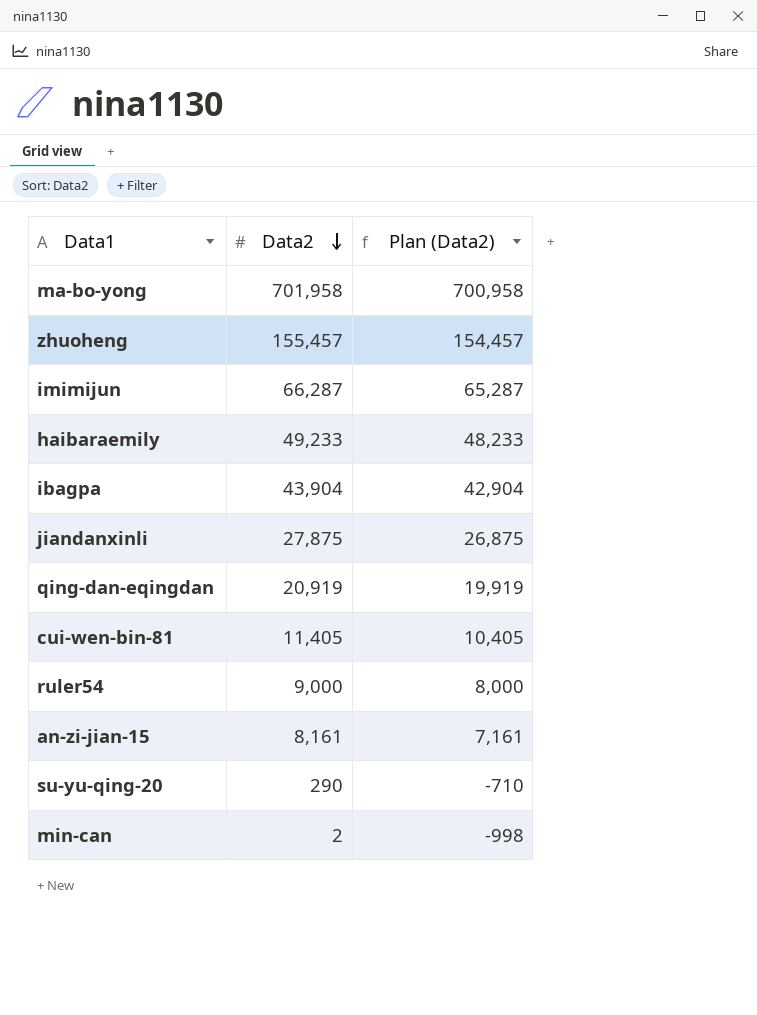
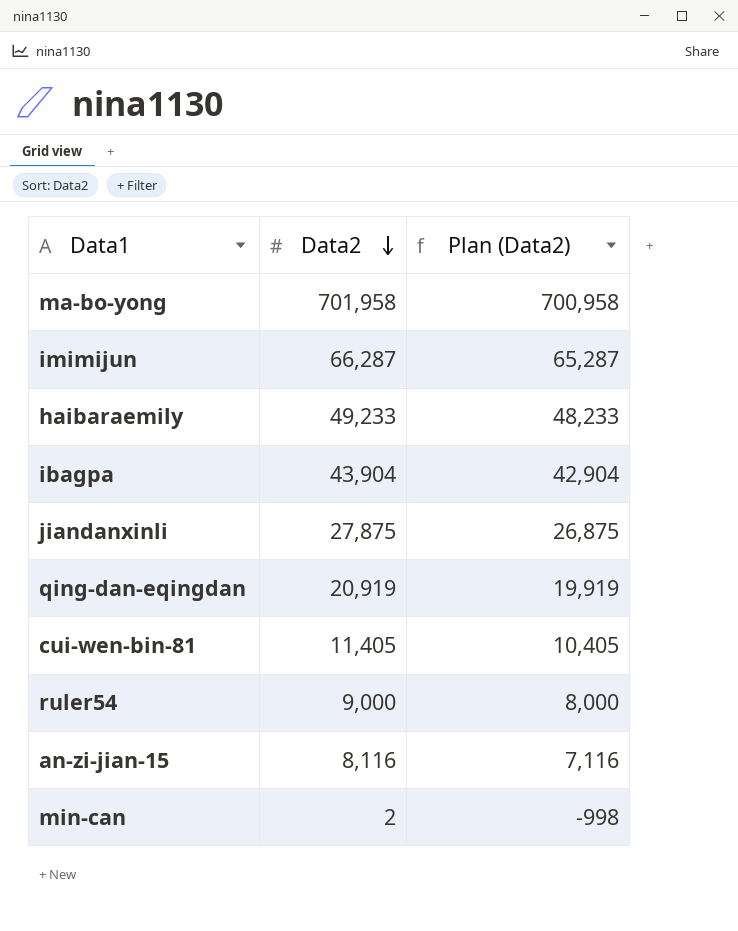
row zhuoheng: 155,457 | 154,457 -> none
row su-yu-qing-20: 290 | -710 -> none
an-zi-jian-15 | Data2: 8,161 -> 8,116
an-zi-jian-15 | Plan (Data2): 7,161 -> 7,116

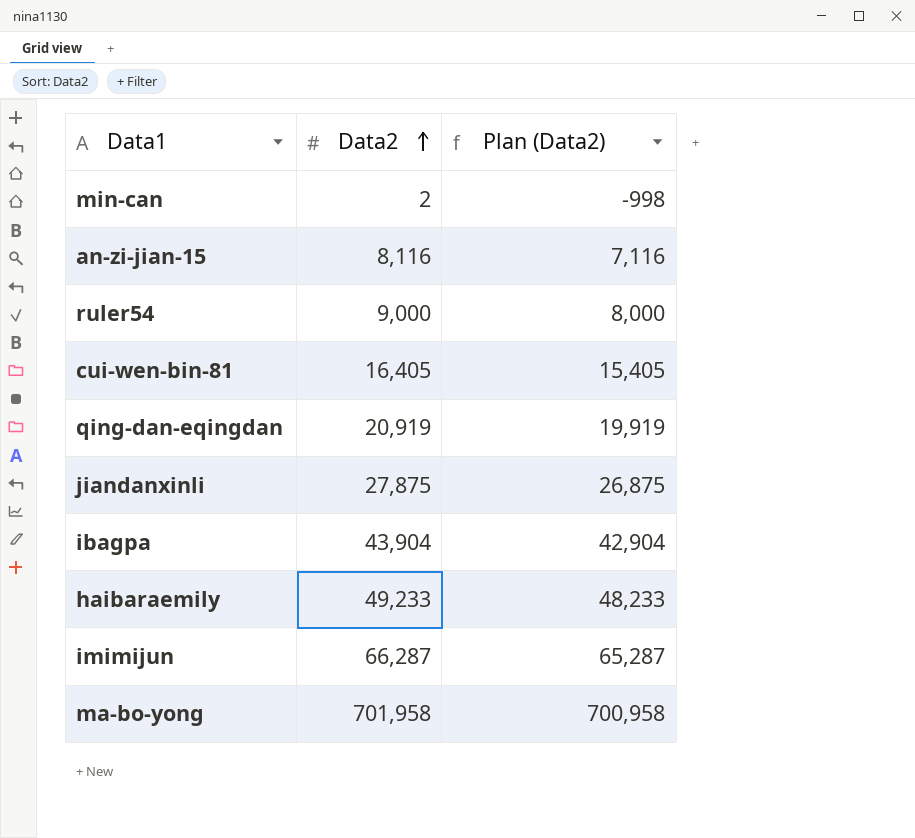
row order: Data2 descending -> Data2 ascending
cui-wen-bin-81 | Data2: 11,405 -> 16,405
cui-wen-bin-81 | Plan (Data2): 10,405 -> 15,405

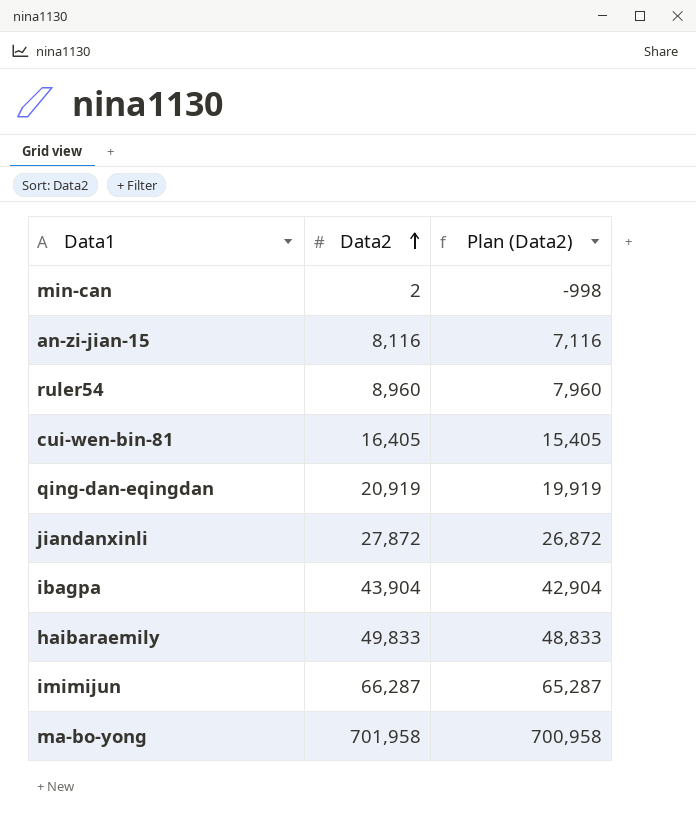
ruler54 | Data2: 9,000 -> 8,960
ruler54 | Plan (Data2): 8,000 -> 7,960
jiandanxinli | Data2: 27,875 -> 27,872
jiandanxinli | Plan (Data2): 26,875 -> 26,872
haibaraemily | Data2: 49,233 -> 49,833
haibaraemily | Plan (Data2): 48,233 -> 48,833

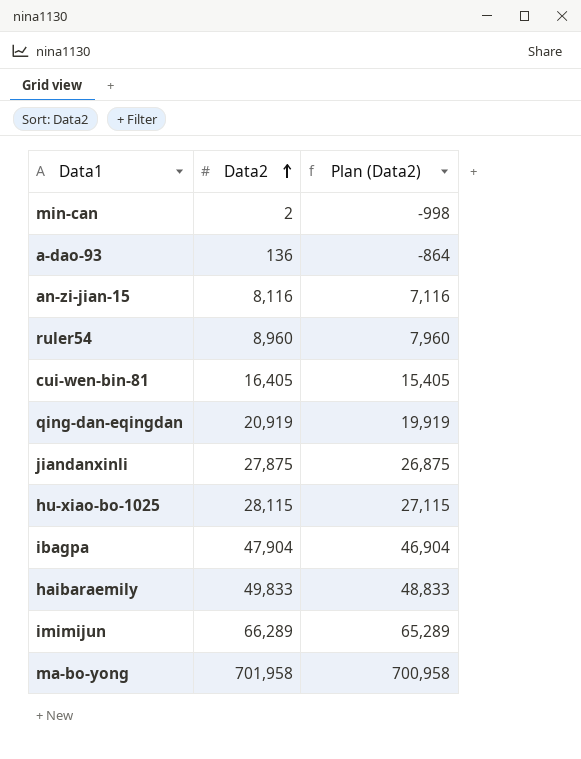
row a-dao-93: none -> 136 | -864
jiandanxinli | Data2: 27,872 -> 27,875
jiandanxinli | Plan (Data2): 26,872 -> 26,875
row hu-xiao-bo-1025: none -> 28,115 | 27,115
ibagpa | Data2: 43,904 -> 47,904
ibagpa | Plan (Data2): 42,904 -> 46,904
imimijun | Data2: 66,287 -> 66,289
imimijun | Plan (Data2): 65,287 -> 65,289

